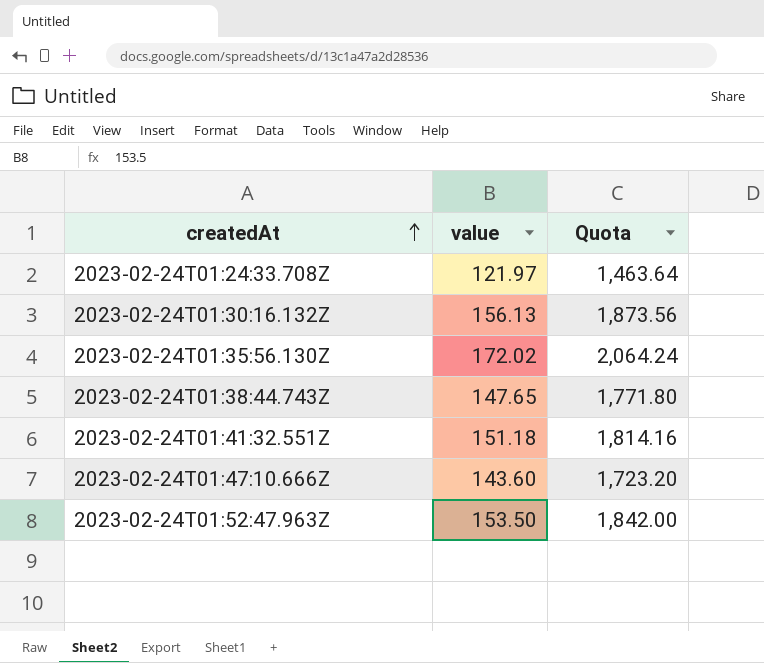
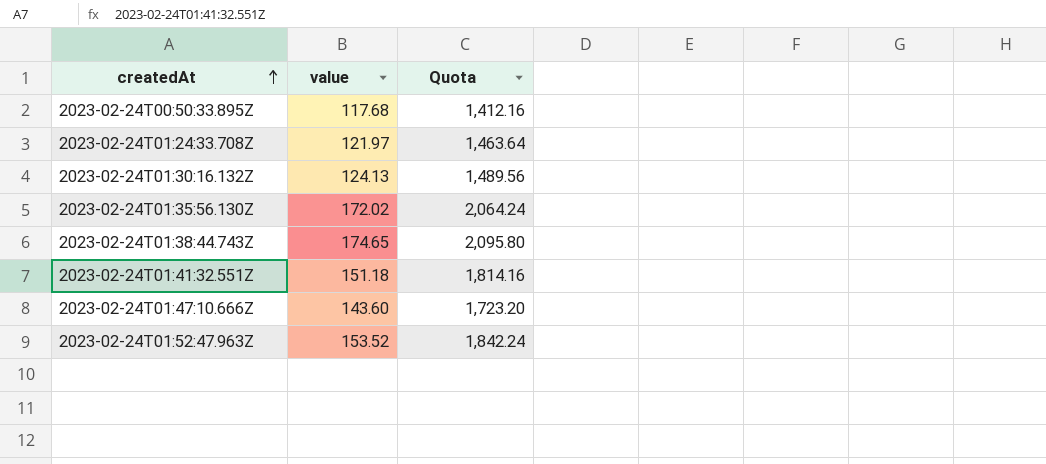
row 2023-02-24T00:50:33.895Z: none -> 117.68 | 1,412.16
2023-02-24T01:30:16.132Z | value: 156.13 -> 124.13
2023-02-24T01:30:16.132Z | Quota: 1,873.56 -> 1,489.56
2023-02-24T01:38:44.743Z | value: 147.65 -> 174.65
2023-02-24T01:38:44.743Z | Quota: 1,771.80 -> 2,095.80
2023-02-24T01:52:47.963Z | value: 153.50 -> 153.52
2023-02-24T01:52:47.963Z | Quota: 1,842.00 -> 1,842.24

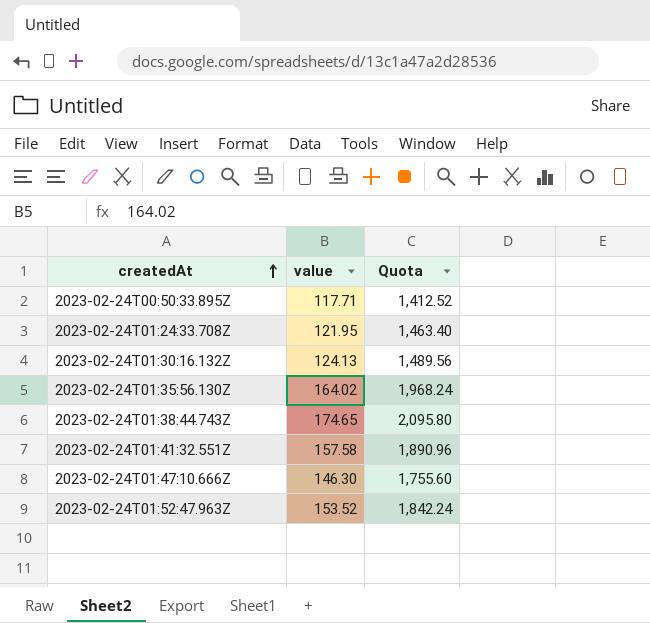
2023-02-24T00:50:33.895Z | value: 117.68 -> 117.71
2023-02-24T00:50:33.895Z | Quota: 1,412.16 -> 1,412.52
2023-02-24T01:24:33.708Z | value: 121.97 -> 121.95
2023-02-24T01:24:33.708Z | Quota: 1,463.64 -> 1,463.40
2023-02-24T01:35:56.130Z | value: 172.02 -> 164.02
2023-02-24T01:35:56.130Z | Quota: 2,064.24 -> 1,968.24
2023-02-24T01:41:32.551Z | value: 151.18 -> 157.58
2023-02-24T01:41:32.551Z | Quota: 1,814.16 -> 1,890.96
2023-02-24T01:47:10.666Z | value: 143.60 -> 146.30
2023-02-24T01:47:10.666Z | Quota: 1,723.20 -> 1,755.60

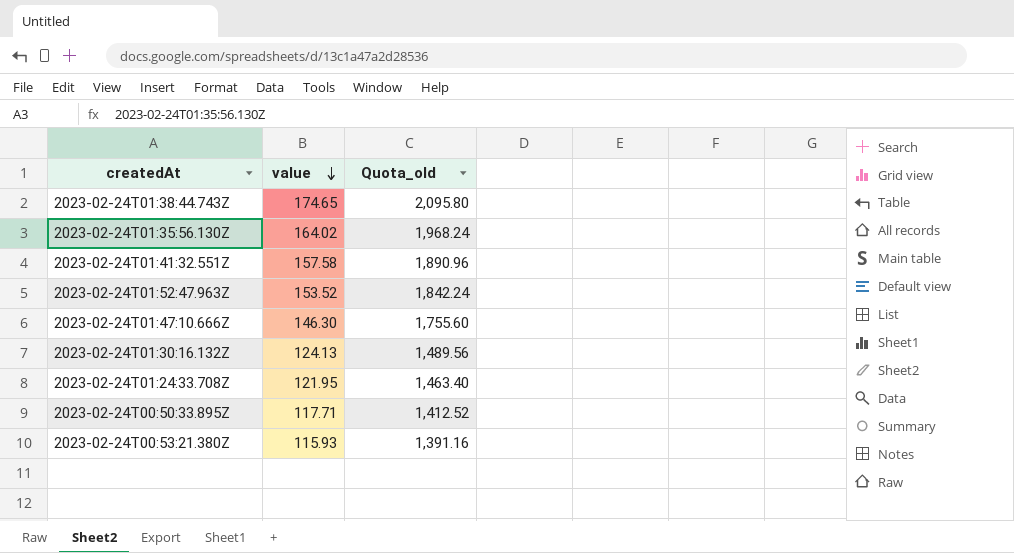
row order: createdAt ascending -> value descending
column name: Quota -> Quota_old
row 2023-02-24T00:53:21.380Z: none -> 115.93 | 1,391.16

